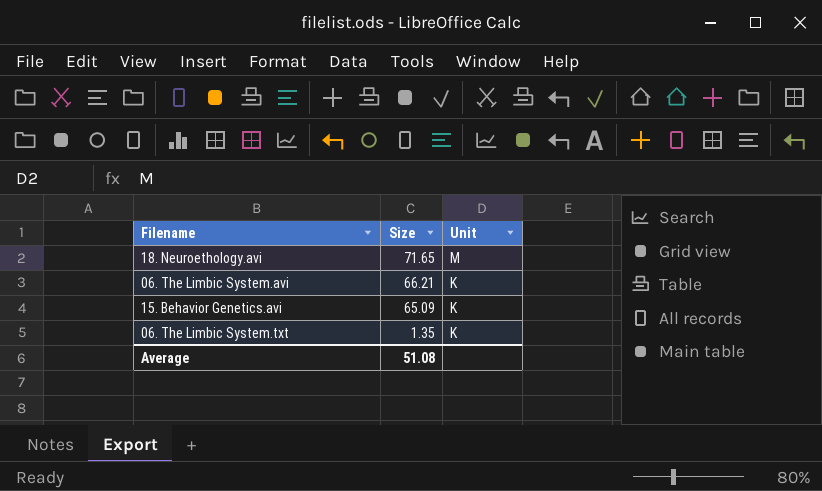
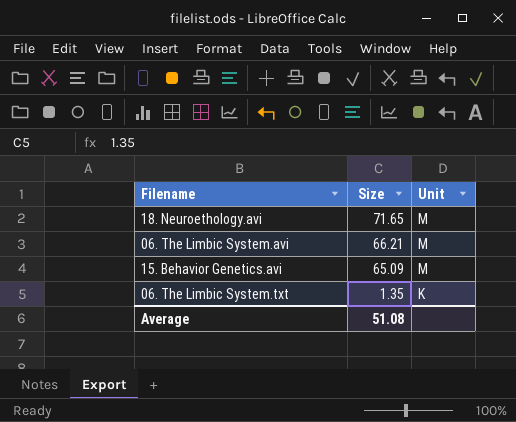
06. The Limbic System.avi | Unit: K -> M
15. Behavior Genetics.avi | Unit: K -> M

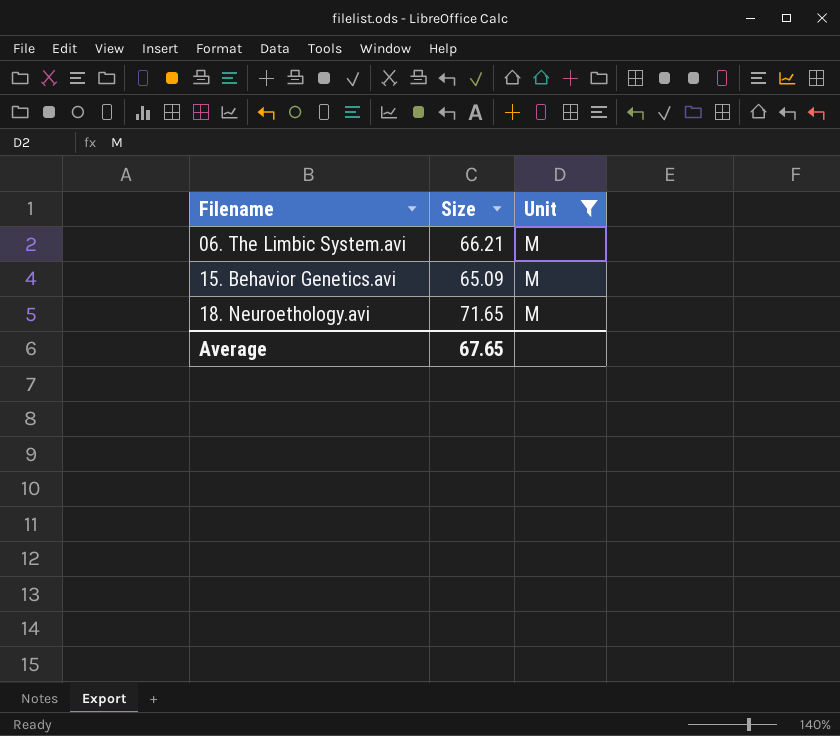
filter: none -> Unit = M
row order: Size descending -> Filename ascending
Average | Size: 51.08 -> 67.65

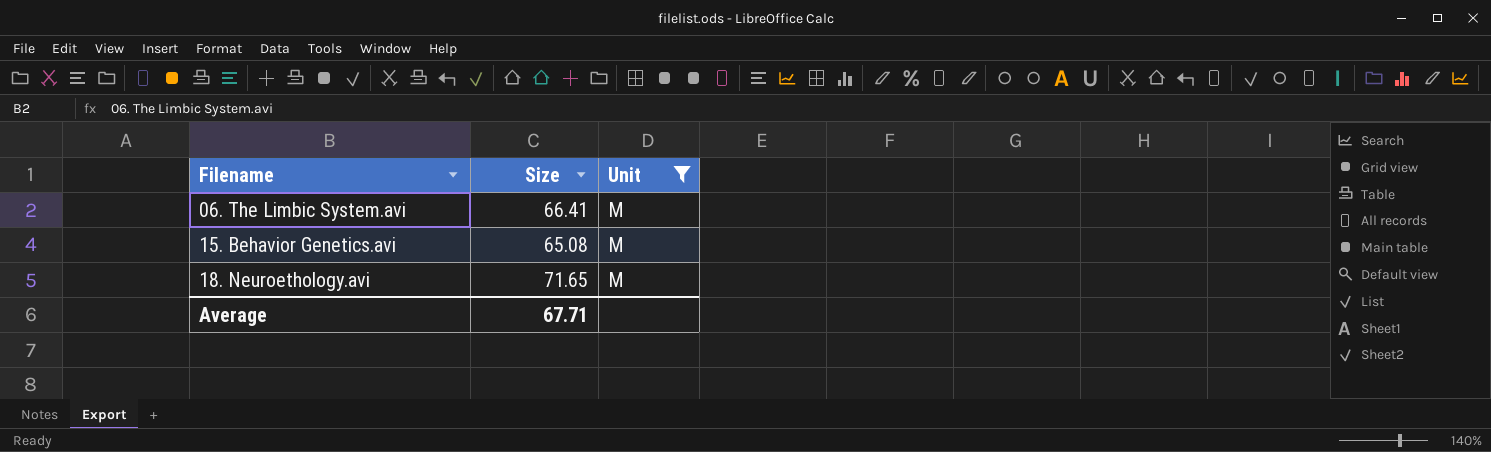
06. The Limbic System.avi | Size: 66.21 -> 66.41
15. Behavior Genetics.avi | Size: 65.09 -> 65.08
Average | Size: 67.65 -> 67.71

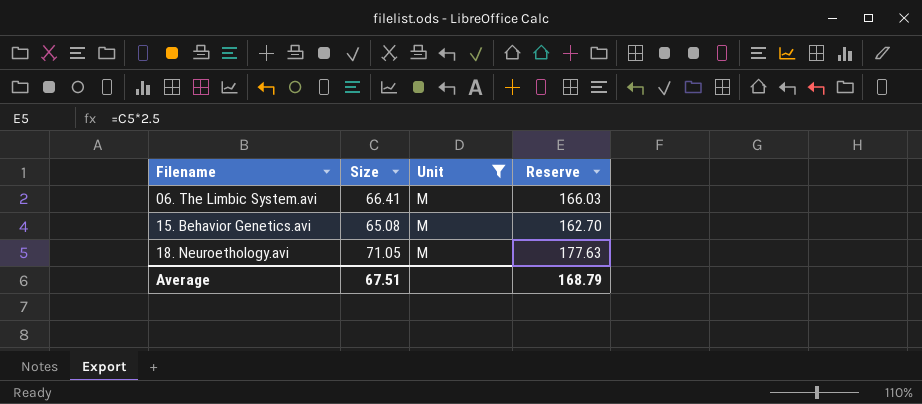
column Reserve | formula: none -> [Size] * 2.5
18. Neuroethology.avi | Size: 71.65 -> 71.05
Average | Size: 67.71 -> 67.51

